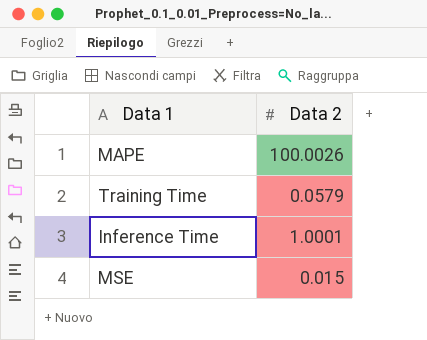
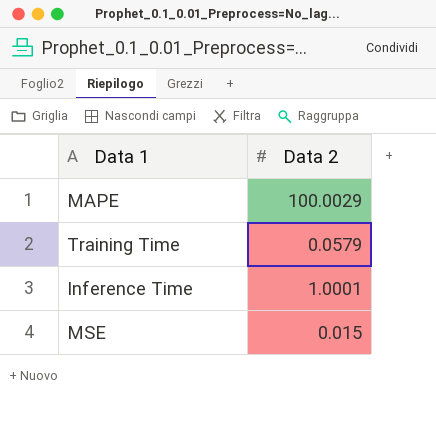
MAPE | Data 2: 100.0026 -> 100.0029

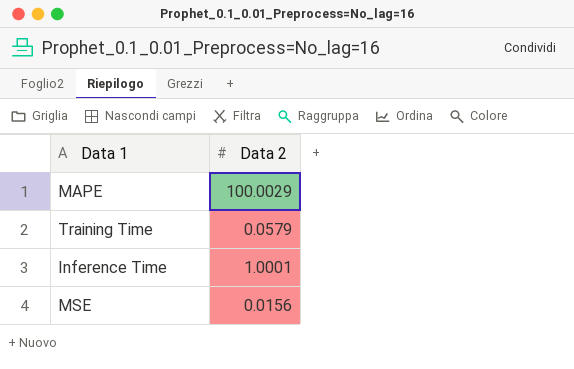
MSE | Data 2: 0.015 -> 0.0156

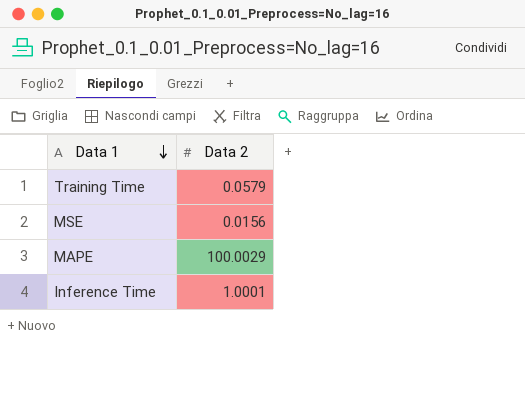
row order: none -> Data 1 descending

